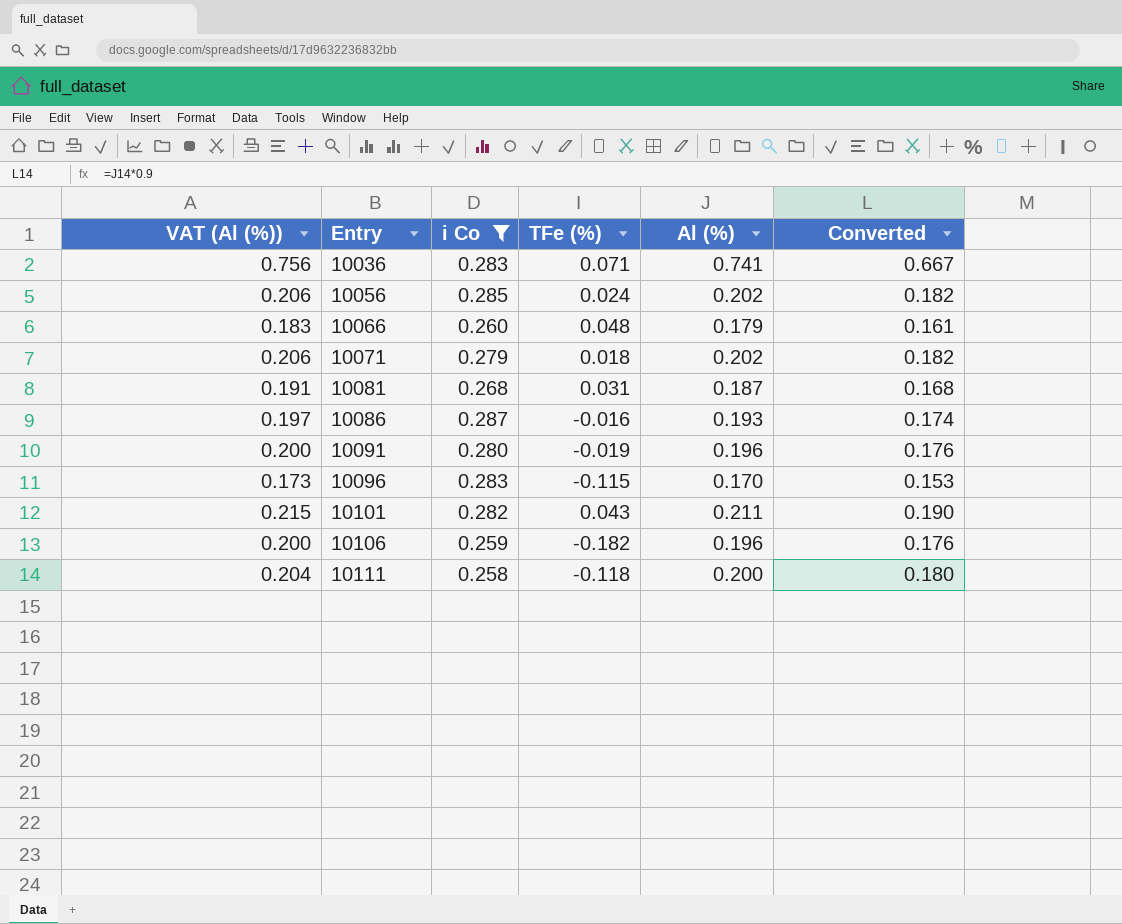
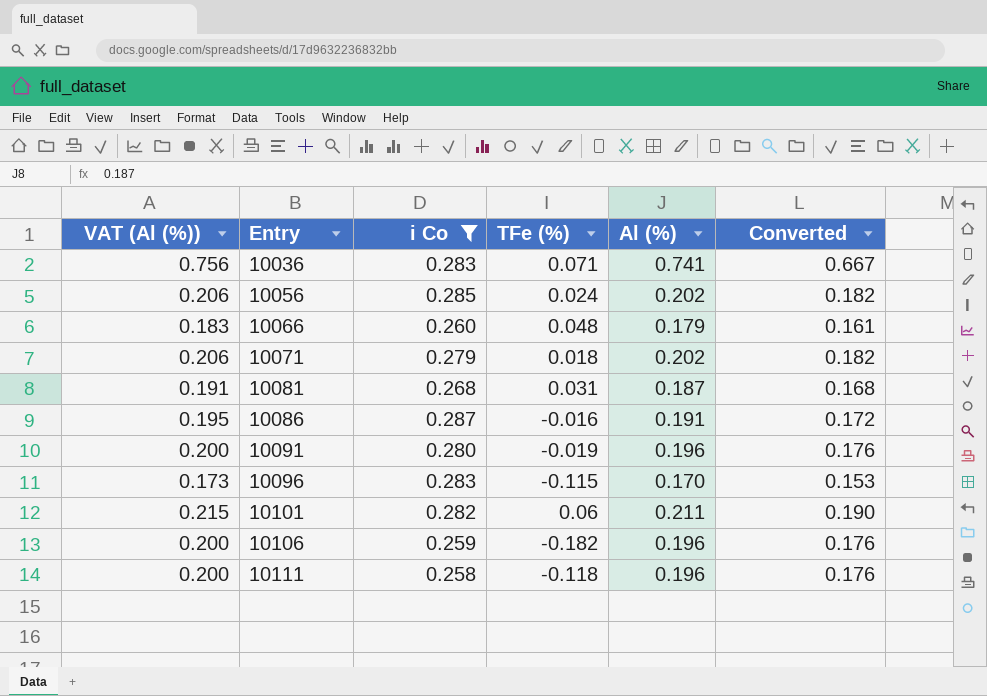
10086 | VAT (Al (%)): 0.197 -> 0.195
10086 | Al (%): 0.193 -> 0.191
10086 | Converted: 0.174 -> 0.172
10101 | TFe (%): 0.043 -> 0.06
10111 | VAT (Al (%)): 0.204 -> 0.200
10111 | Al (%): 0.200 -> 0.196
10111 | Converted: 0.180 -> 0.176

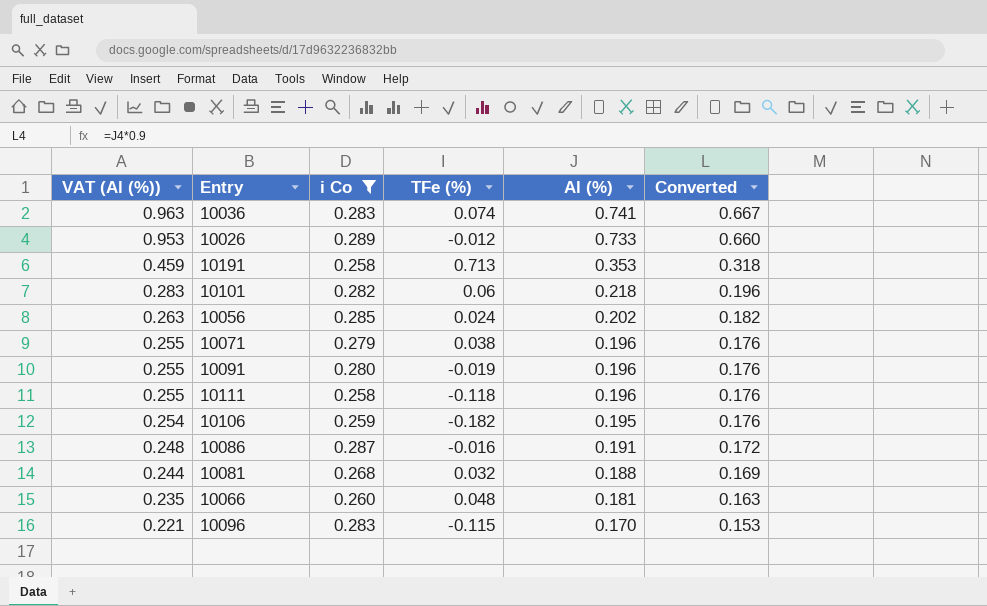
row order: Entry ascending -> VAT (Al (%)) descending
column VAT (Al (%)) | formula: [Al (%)] * 1.02 -> [Al (%)] * 1.3
10036 | TFe (%): 0.071 -> 0.074
row 10026: none -> 0.953 | 0.289 | -0.012 | 0.733 | 0.660
row 10191: none -> 0.459 | 0.258 | 0.713 | 0.353 | 0.318
10101 | Al (%): 0.211 -> 0.218
10101 | Converted: 0.190 -> 0.196
10071 | TFe (%): 0.018 -> 0.038
10071 | Al (%): 0.202 -> 0.196
10071 | Converted: 0.182 -> 0.176
10106 | Al (%): 0.196 -> 0.195
10081 | TFe (%): 0.031 -> 0.032
10081 | Al (%): 0.187 -> 0.188
10081 | Converted: 0.168 -> 0.169
10066 | Al (%): 0.179 -> 0.181
10066 | Converted: 0.161 -> 0.163

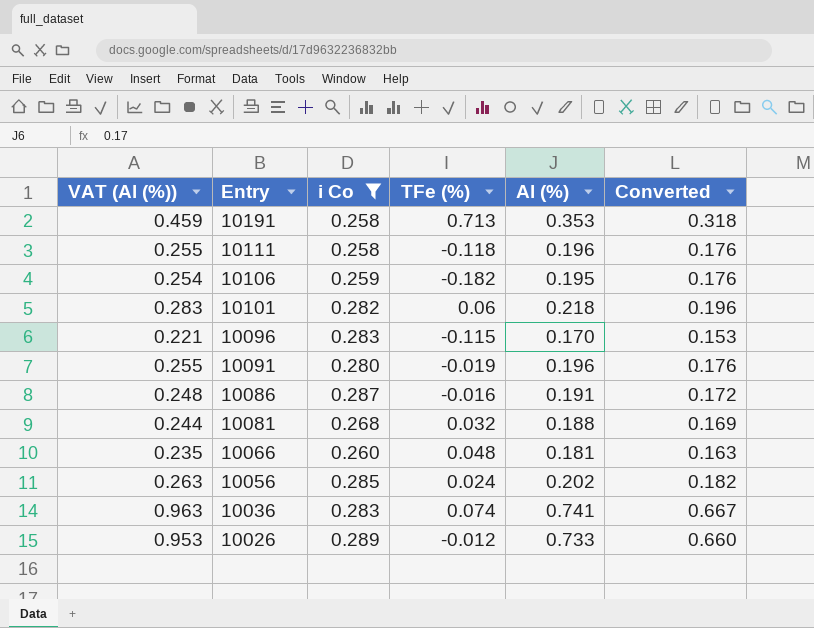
row order: VAT (Al (%)) descending -> Entry descending
row 10071: 0.255 | 0.279 | 0.038 | 0.196 | 0.176 -> none

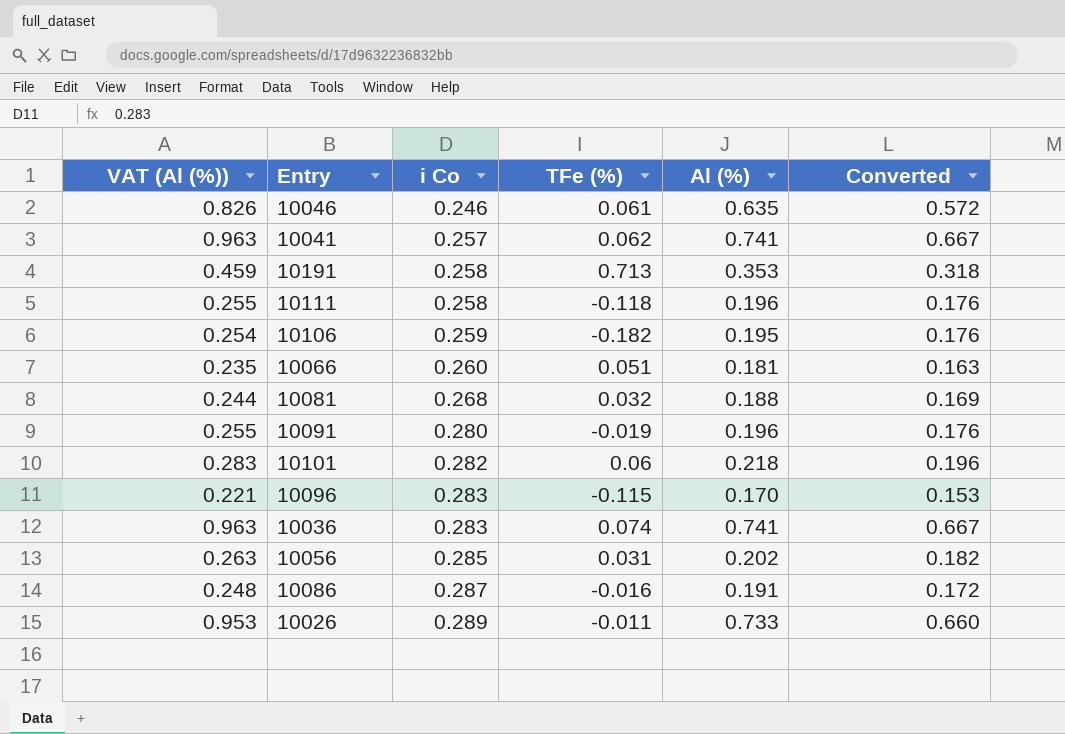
filter: i Co >= 0.258 -> none
row order: Entry descending -> i Co ascending
10066 | TFe (%): 0.048 -> 0.051
10056 | TFe (%): 0.024 -> 0.031
10026 | TFe (%): -0.012 -> -0.011

